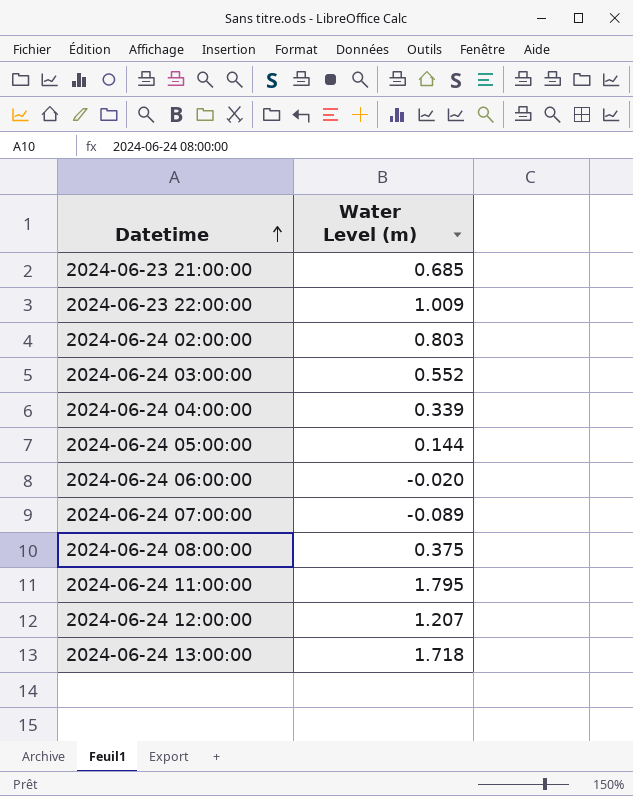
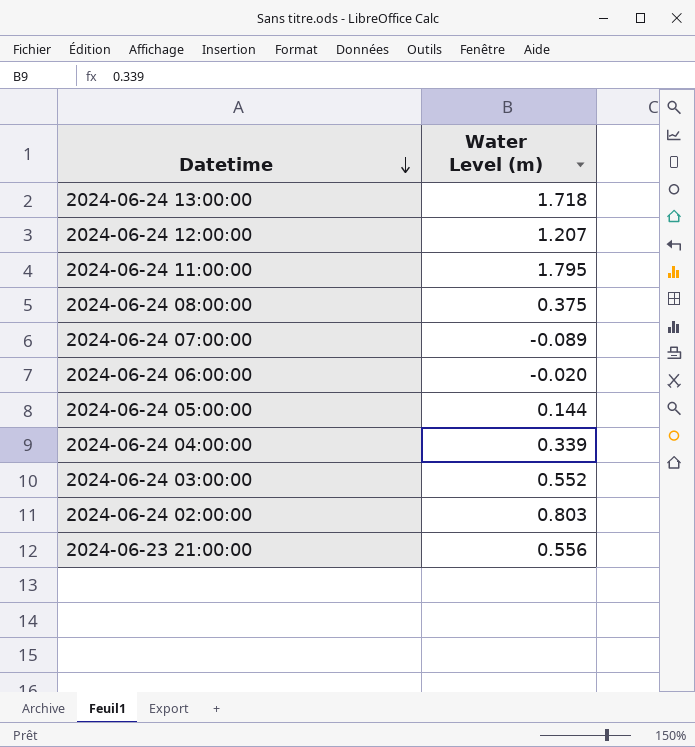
row order: Datetime ascending -> Datetime descending
row 2024-06-23 22:00:00: 1.009 -> none
2024-06-23 21:00:00 | Water Level (m): 0.685 -> 0.556

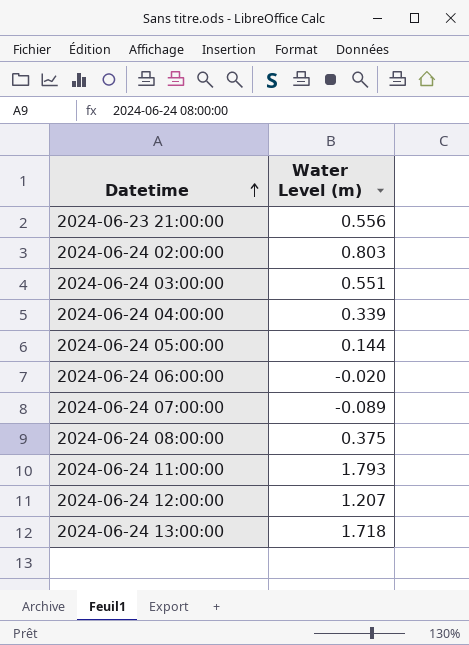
row order: Datetime descending -> Datetime ascending
2024-06-24 03:00:00 | Water Level (m): 0.552 -> 0.551
2024-06-24 11:00:00 | Water Level (m): 1.795 -> 1.793

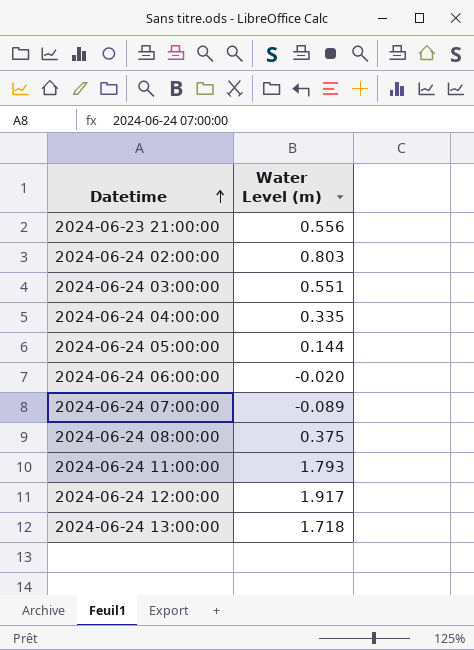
2024-06-24 04:00:00 | Water Level (m): 0.339 -> 0.335
2024-06-24 12:00:00 | Water Level (m): 1.207 -> 1.917

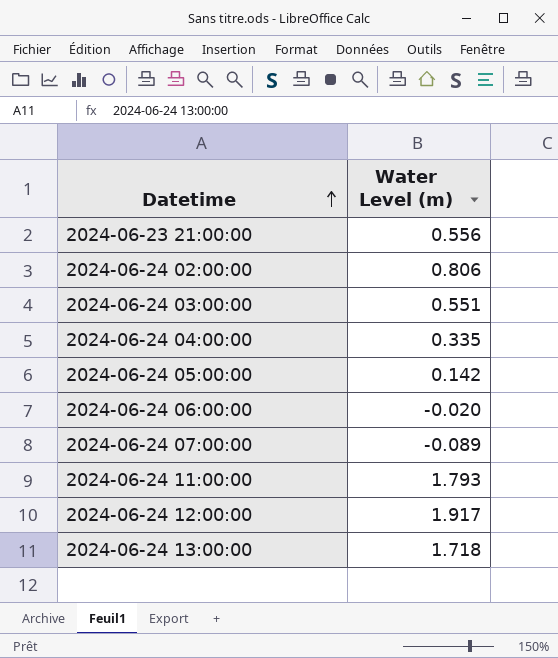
row 2024-06-24 08:00:00: 0.375 -> none
2024-06-24 02:00:00 | Water Level (m): 0.803 -> 0.806
2024-06-24 05:00:00 | Water Level (m): 0.144 -> 0.142

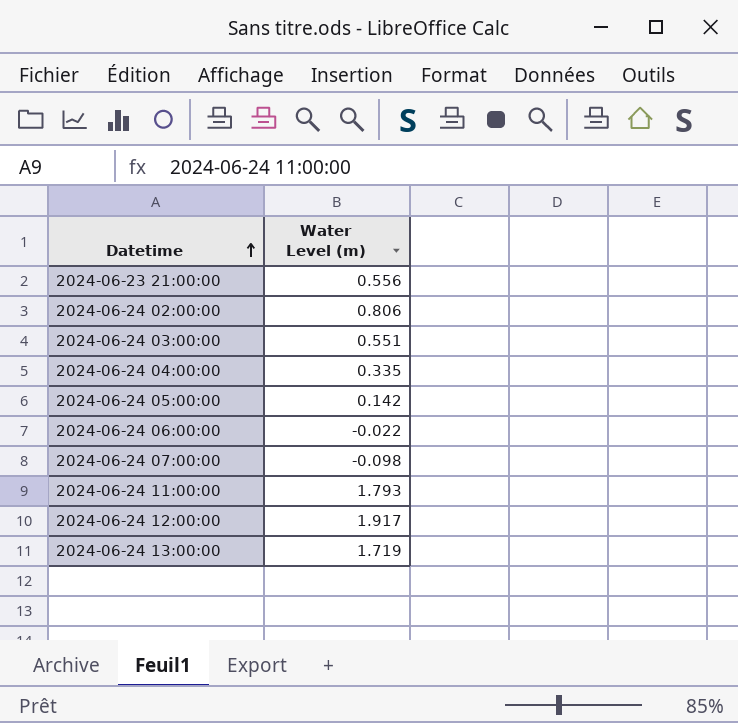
2024-06-24 06:00:00 | Water Level (m): -0.020 -> -0.022
2024-06-24 07:00:00 | Water Level (m): -0.089 -> -0.098
2024-06-24 13:00:00 | Water Level (m): 1.718 -> 1.719

